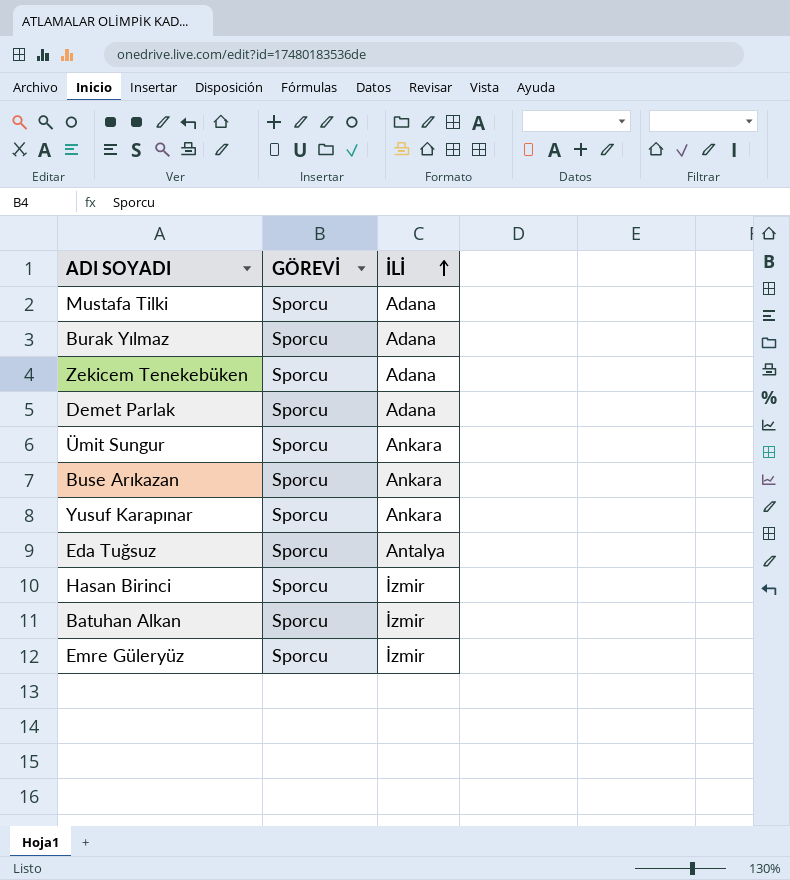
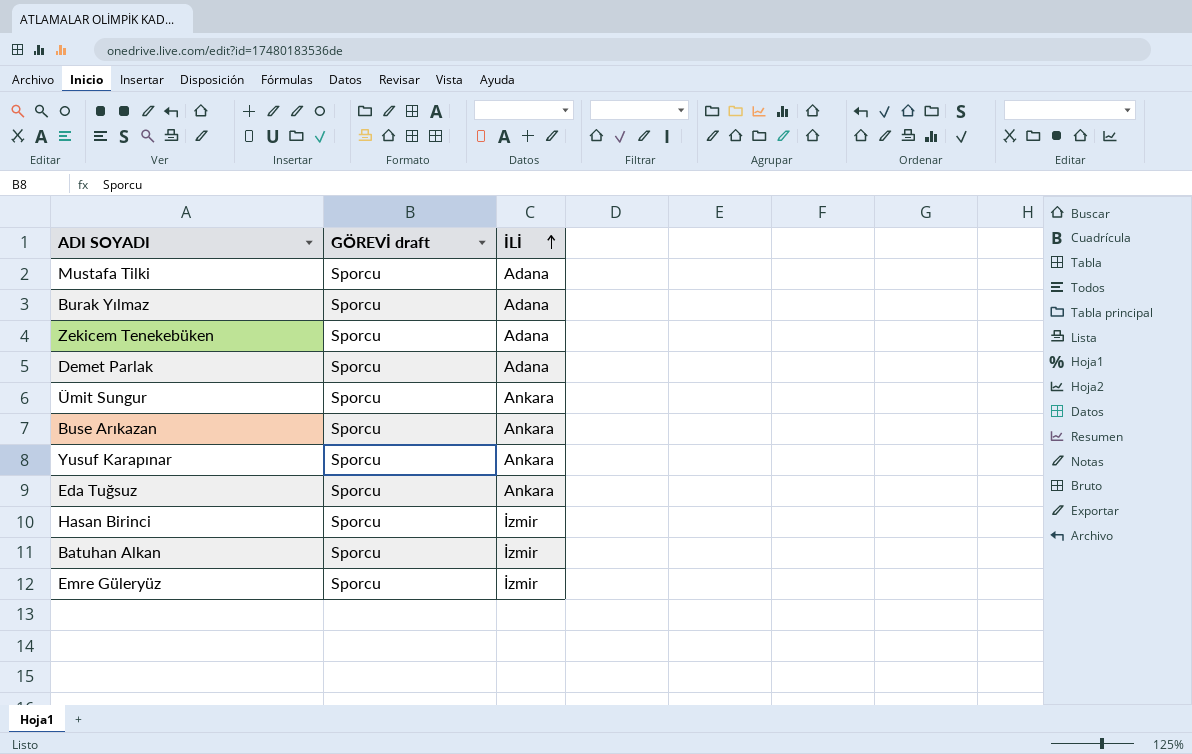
column name: GÖREVİ -> GÖREVİ draft
Eda Tuğsuz | İLİ: Antalya -> Ankara

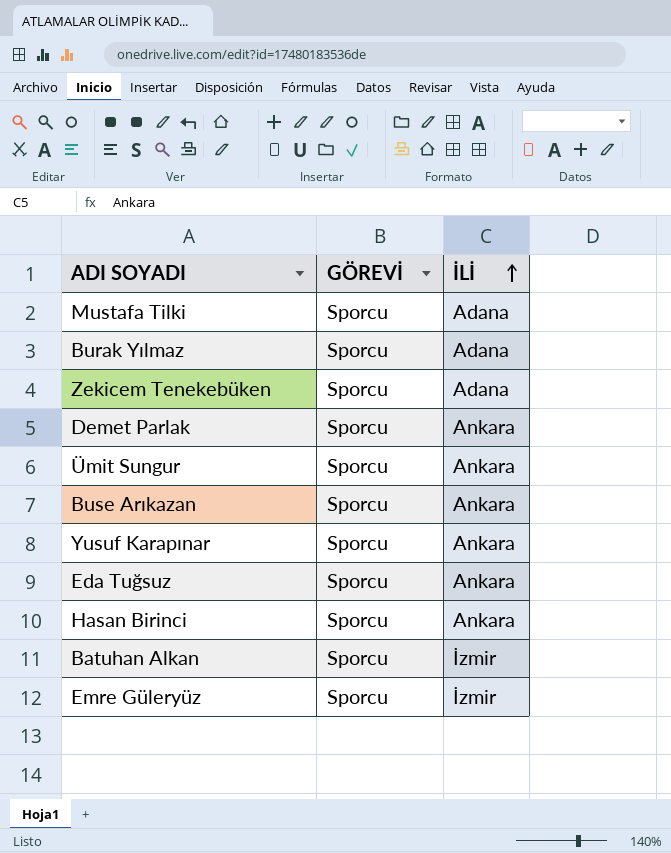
column name: GÖREVİ draft -> GÖREVİ
Demet Parlak | İLİ: Adana -> Ankara
Hasan Birinci | İLİ: İzmir -> Ankara

